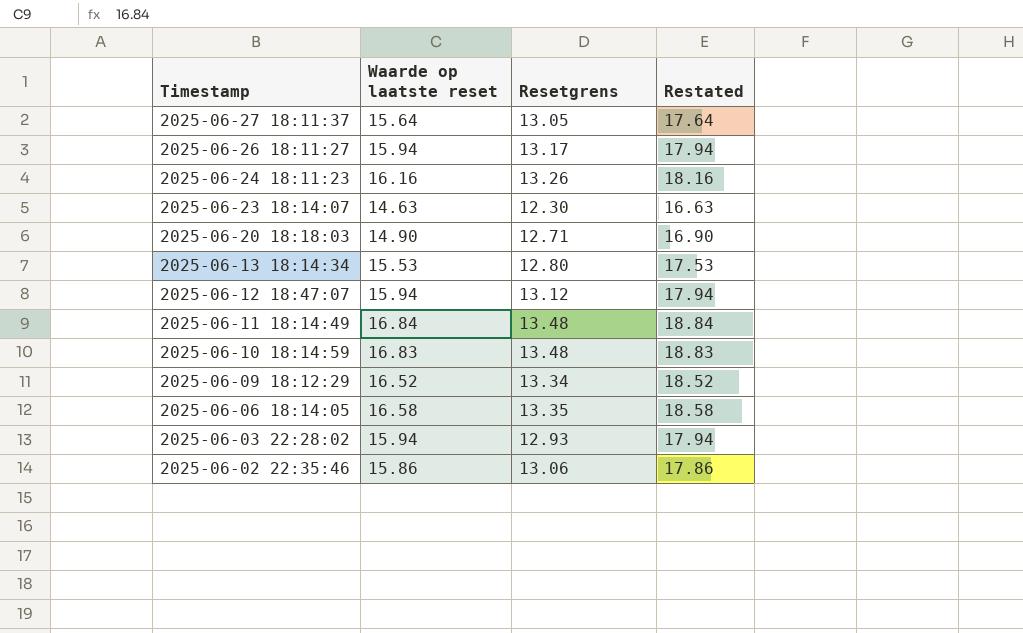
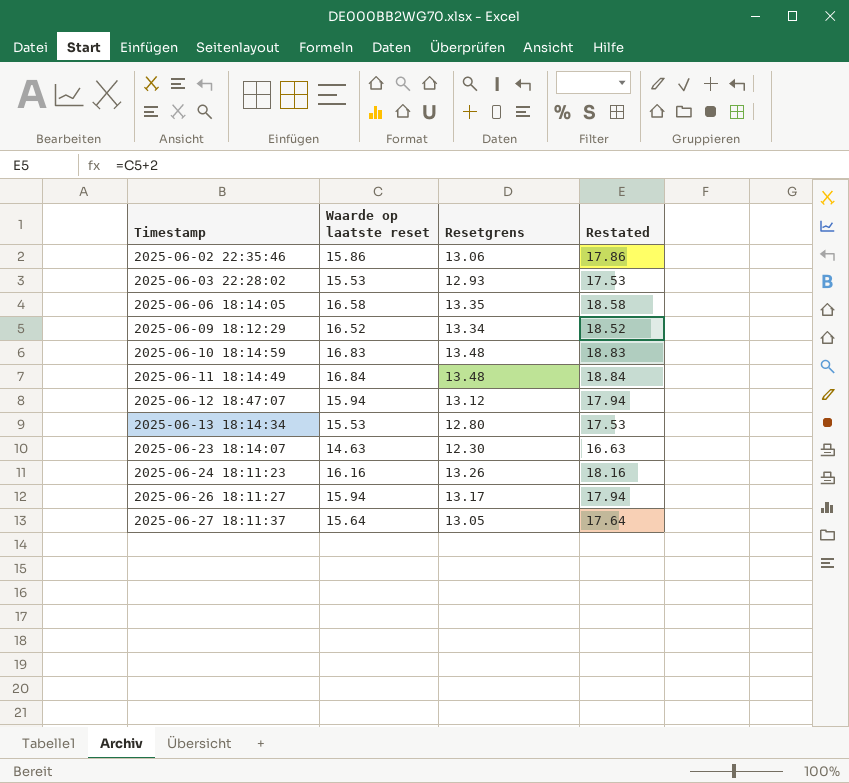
row order: Timestamp descending -> Timestamp ascending
row 2025-06-20 18:18:03: 14.90 | 12.71 | 16.90 -> none
2025-06-03 22:28:02 | Waarde op laatste reset: 15.94 -> 15.53
2025-06-03 22:28:02 | Restated: 17.94 -> 17.53

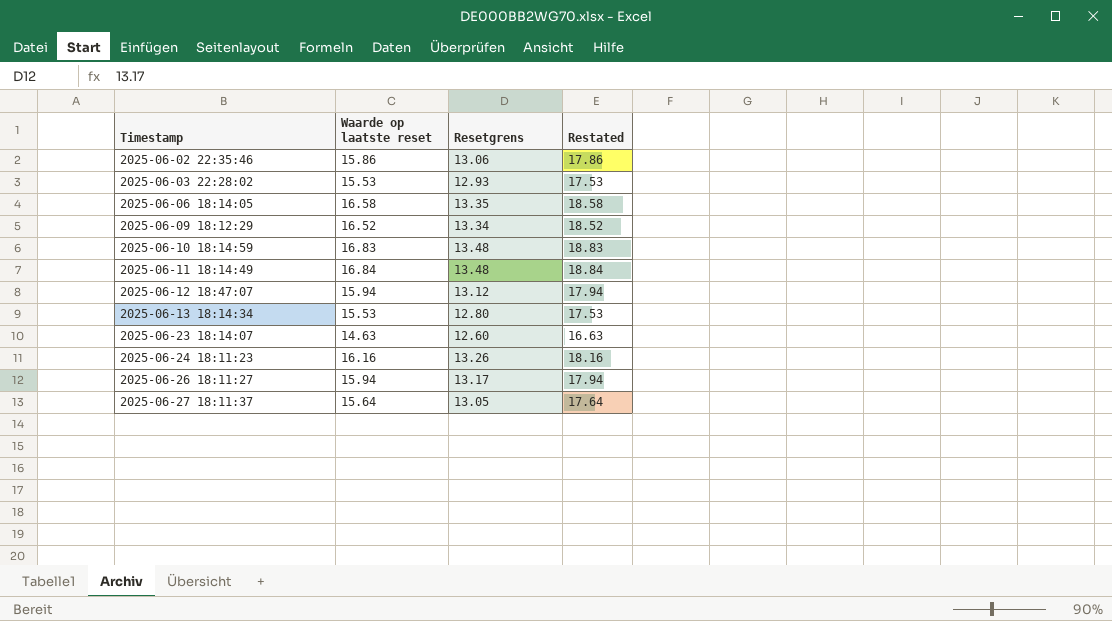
2025-06-23 18:14:07 | Resetgrens: 12.30 -> 12.60

